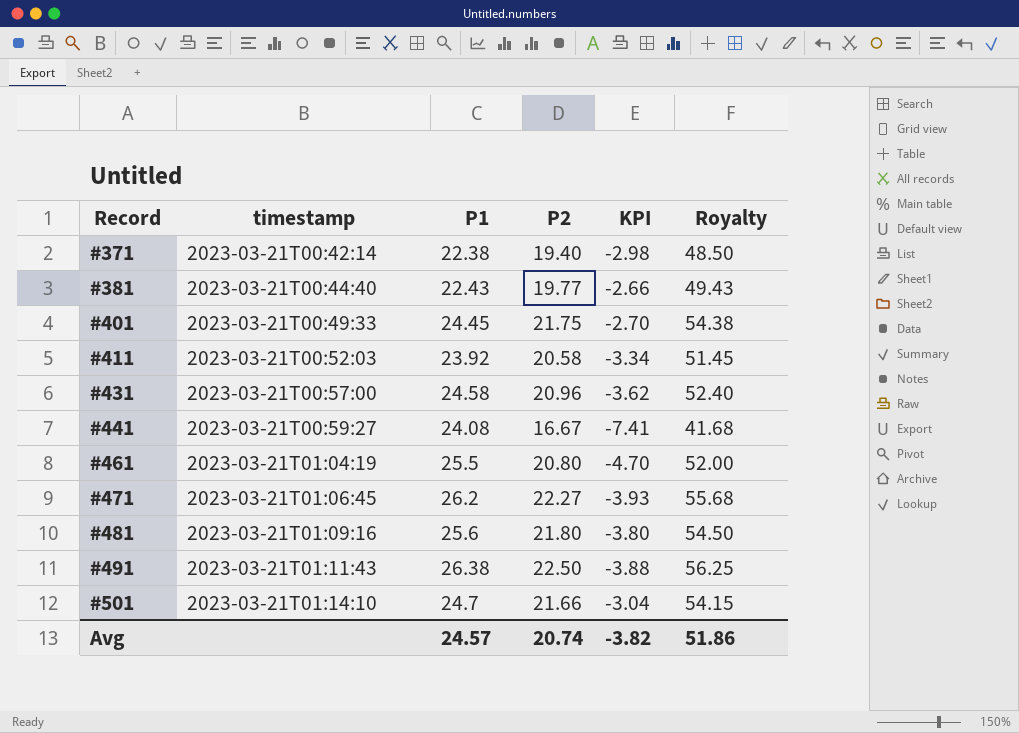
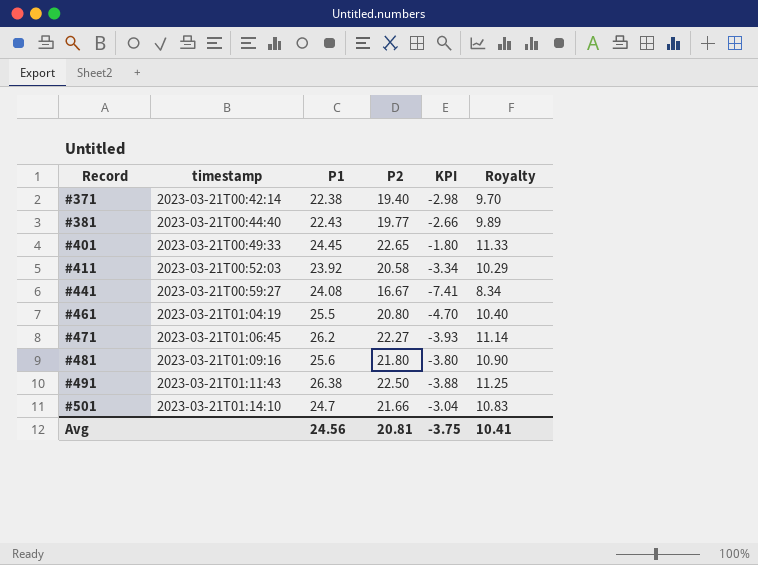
column Royalty | formula: [P2] * 2.5 -> [P2] * 0.5
row #431: 2023-03-21T00:57:00 | 24.58 | 20.96 | -3.62 | 52.40 -> none
#401 | P2: 21.75 -> 22.65
#401 | KPI: -2.70 -> -1.80
Avg | P1: 24.57 -> 24.56
Avg | P2: 20.74 -> 20.81
Avg | KPI: -3.82 -> -3.75
Avg | Royalty: 51.86 -> 10.41

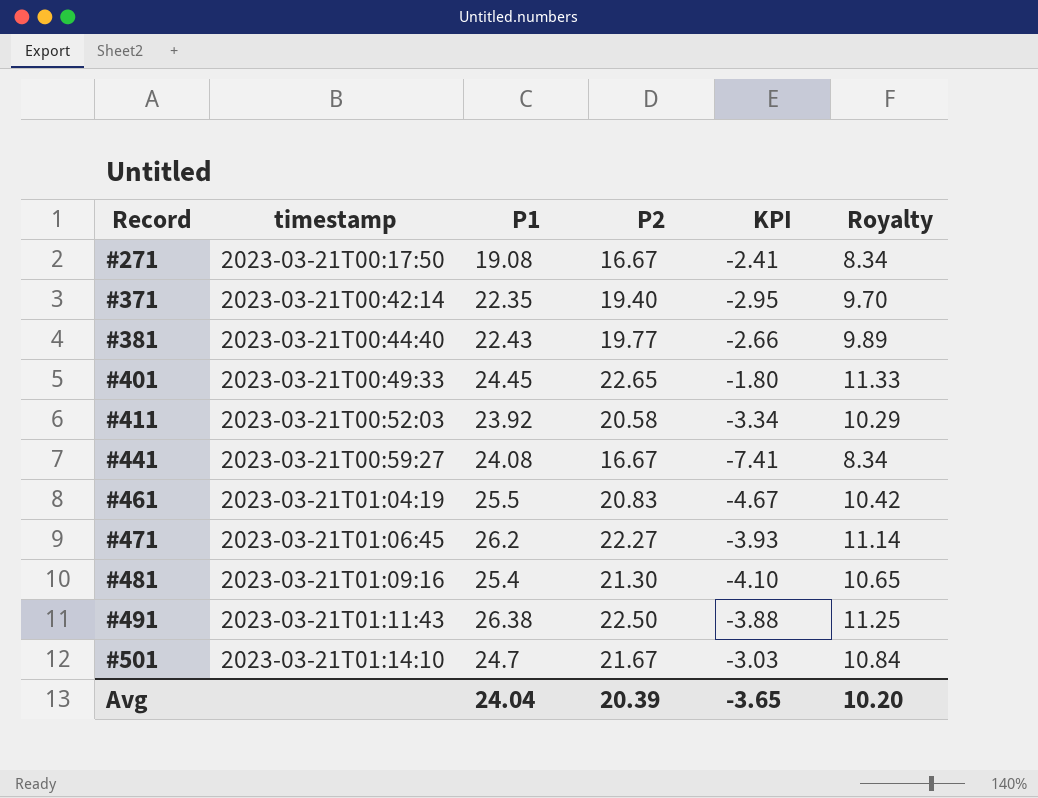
row #271: none -> 2023-03-21T00:17:50 | 19.08 | 16.67 | -2.41 | 8.34
#371 | P1: 22.38 -> 22.35
#371 | KPI: -2.98 -> -2.95
#461 | P2: 20.80 -> 20.83
#461 | KPI: -4.70 -> -4.67
#461 | Royalty: 10.40 -> 10.42
#481 | P1: 25.6 -> 25.4
#481 | P2: 21.80 -> 21.30
#481 | KPI: -3.80 -> -4.10
#481 | Royalty: 10.90 -> 10.65
#501 | P2: 21.66 -> 21.67
#501 | KPI: -3.04 -> -3.03
#501 | Royalty: 10.83 -> 10.84
Avg | P1: 24.56 -> 24.04
Avg | P2: 20.81 -> 20.39
Avg | KPI: -3.75 -> -3.65
Avg | Royalty: 10.41 -> 10.20

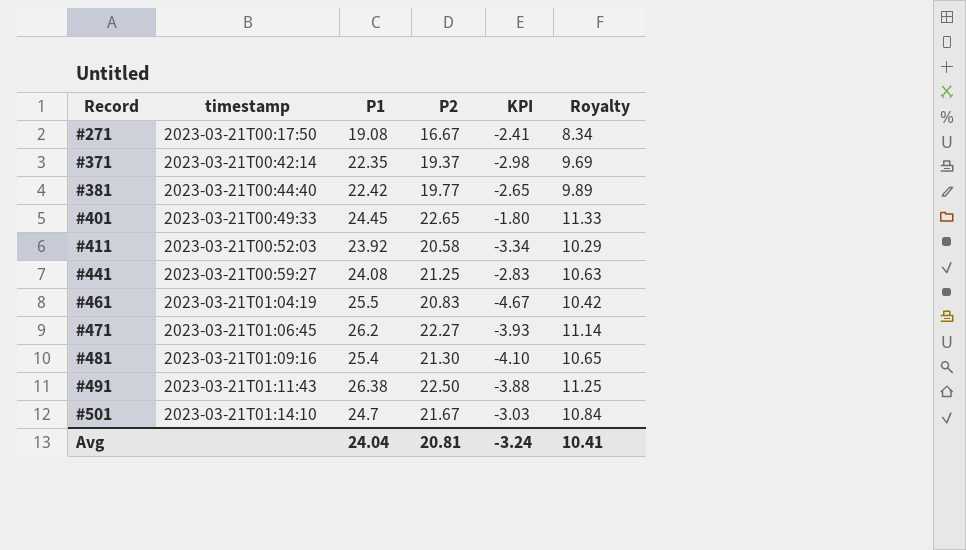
#371 | P2: 19.40 -> 19.37
#371 | KPI: -2.95 -> -2.98
#371 | Royalty: 9.70 -> 9.69
#381 | P1: 22.43 -> 22.42
#381 | KPI: -2.66 -> -2.65
#441 | P2: 16.67 -> 21.25
#441 | KPI: -7.41 -> -2.83
#441 | Royalty: 8.34 -> 10.63
Avg | P2: 20.39 -> 20.81
Avg | KPI: -3.65 -> -3.24
Avg | Royalty: 10.20 -> 10.41

